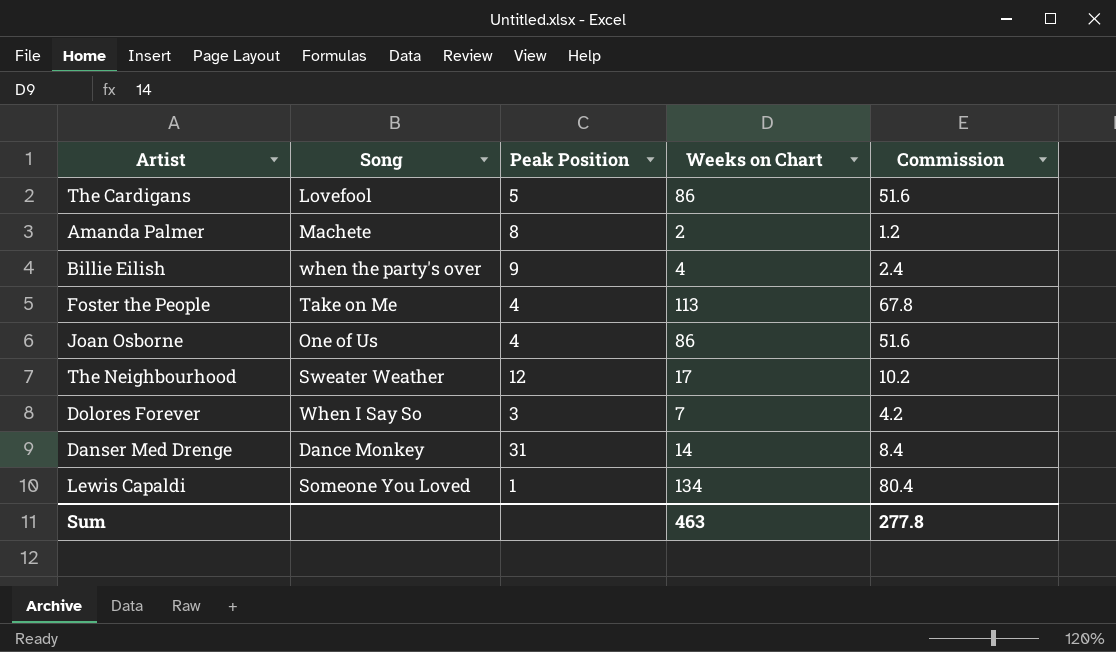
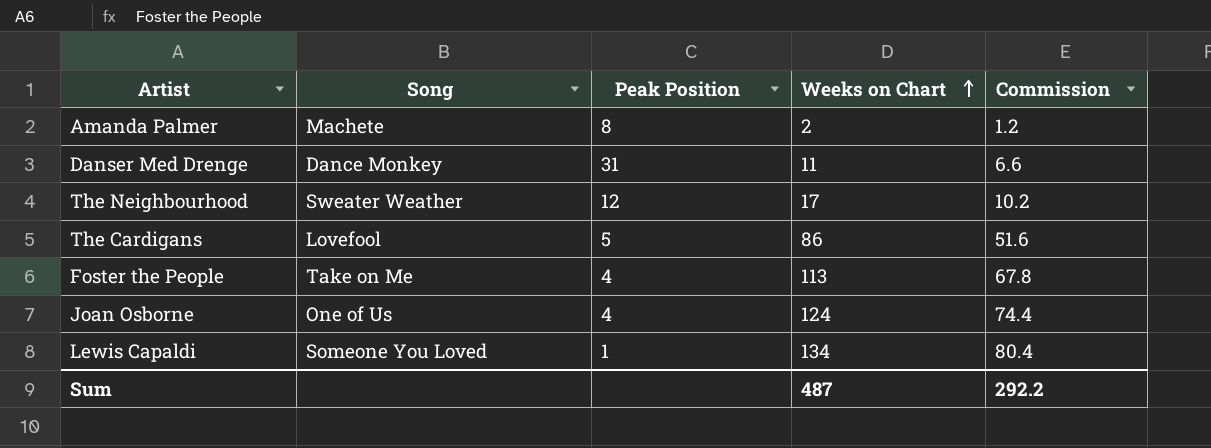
row order: none -> Weeks on Chart ascending
row Billie Eilish: when the party's over | 9 | 4 | 2.4 -> none
row Dolores Forever: When I Say So | 3 | 7 | 4.2 -> none
Danser Med Drenge | Weeks on Chart: 14 -> 11
Danser Med Drenge | Commission: 8.4 -> 6.6
Joan Osborne | Weeks on Chart: 86 -> 124
Joan Osborne | Commission: 51.6 -> 74.4
Sum | Weeks on Chart: 463 -> 487
Sum | Commission: 277.8 -> 292.2

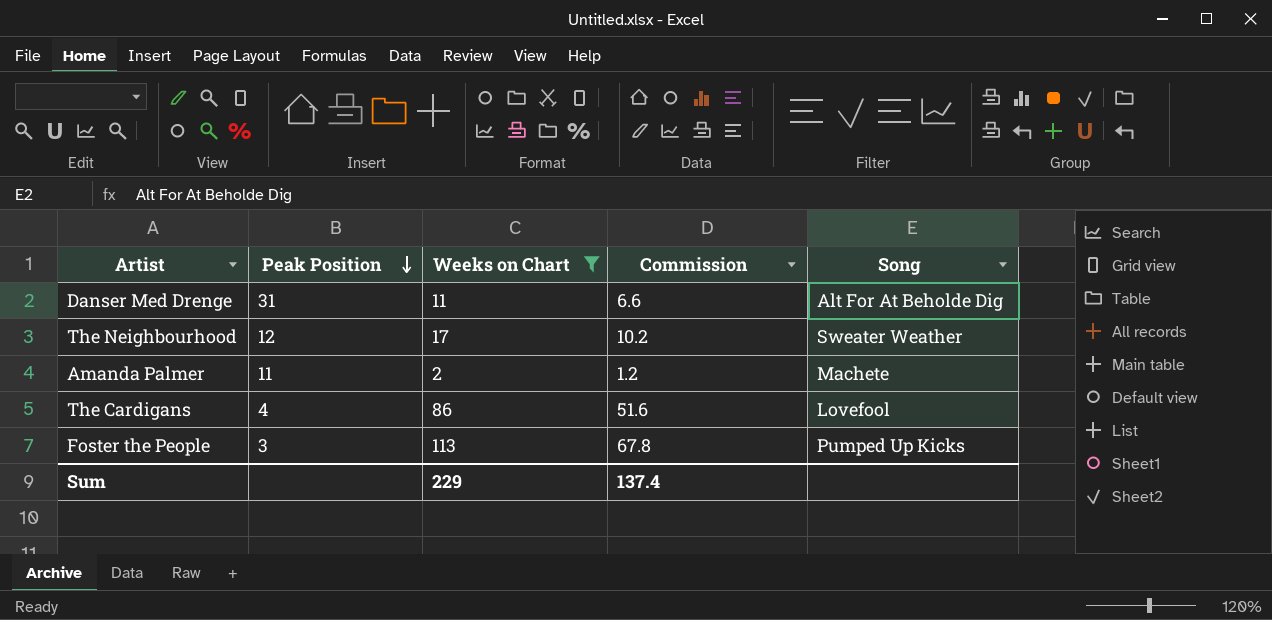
filter: none -> Weeks on Chart <= 113
row order: Weeks on Chart ascending -> Peak Position descending
column Song | position: 2 -> 5
Danser Med Drenge | Song: Dance Monkey -> Alt For At Beholde Dig
Amanda Palmer | Peak Position: 8 -> 11
The Cardigans | Peak Position: 5 -> 4
Foster the People | Peak Position: 4 -> 3
Foster the People | Song: Take on Me -> Pumped Up Kicks
Sum | Weeks on Chart: 487 -> 229
Sum | Commission: 292.2 -> 137.4

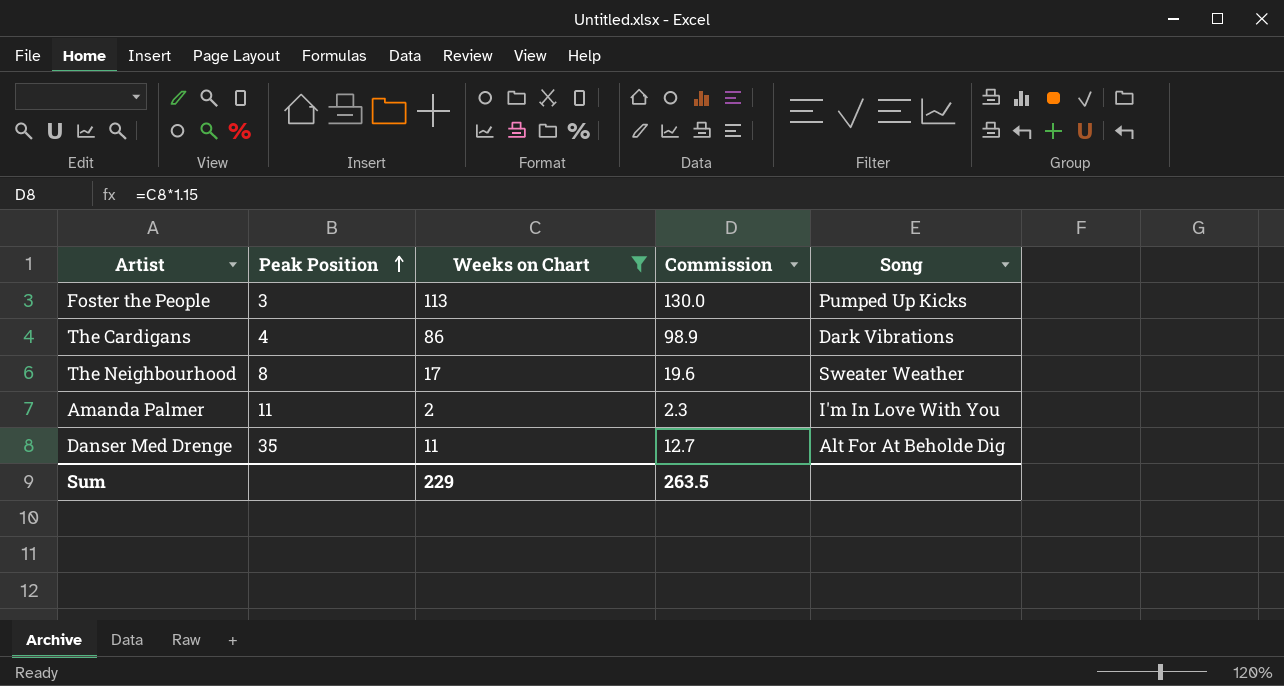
row order: Peak Position descending -> Peak Position ascending
column Commission | formula: [Weeks on Chart] * 0.6 -> [Weeks on Chart] * 1.15
The Cardigans | Song: Lovefool -> Dark Vibrations
The Neighbourhood | Peak Position: 12 -> 8
Amanda Palmer | Song: Machete -> I'm In Love With You
Danser Med Drenge | Peak Position: 31 -> 35
Sum | Commission: 137.4 -> 263.5

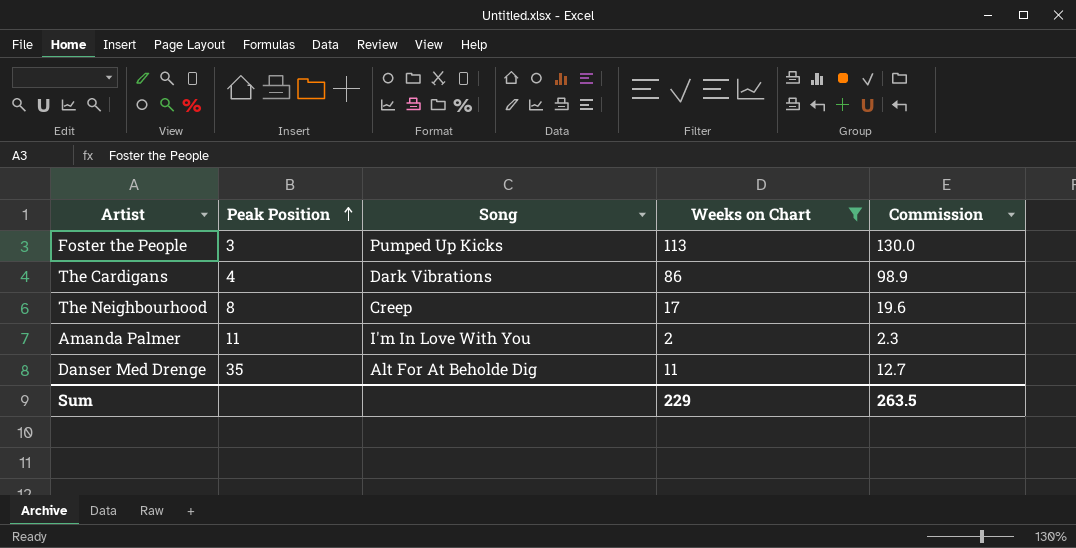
column Song | position: 5 -> 3
The Neighbourhood | Song: Sweater Weather -> Creep

